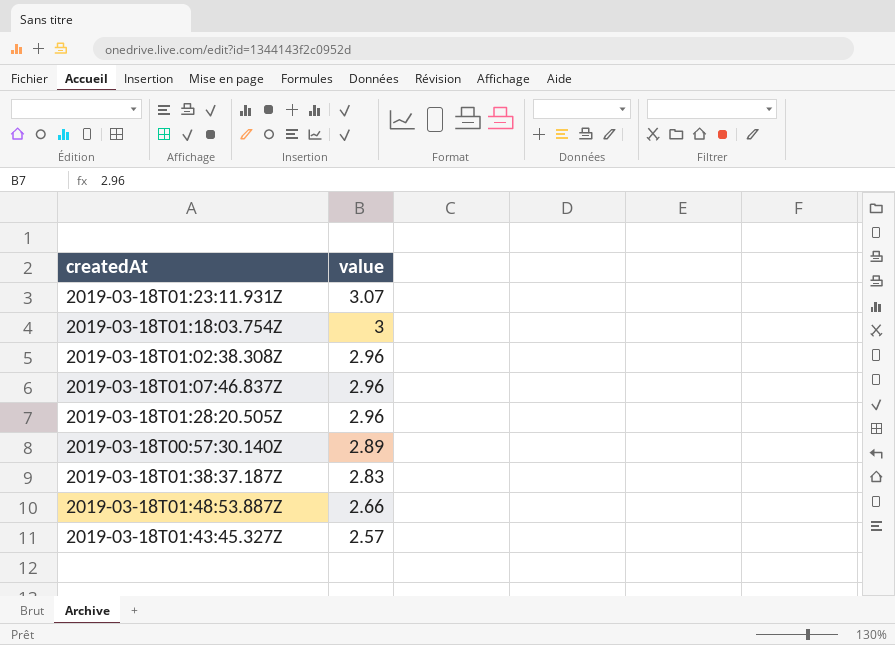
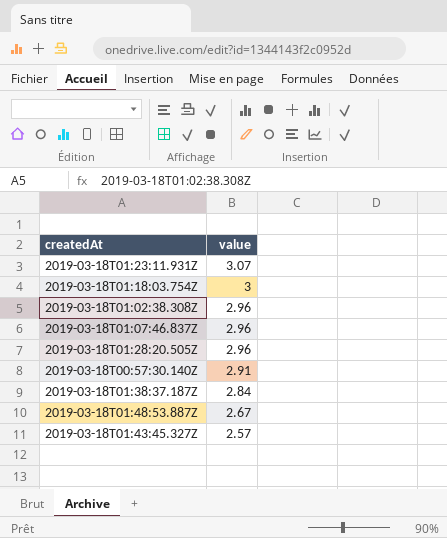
2019-03-18T00:57:30.140Z | value: 2.89 -> 2.91
2019-03-18T01:38:37.187Z | value: 2.83 -> 2.84
2019-03-18T01:48:53.887Z | value: 2.66 -> 2.67

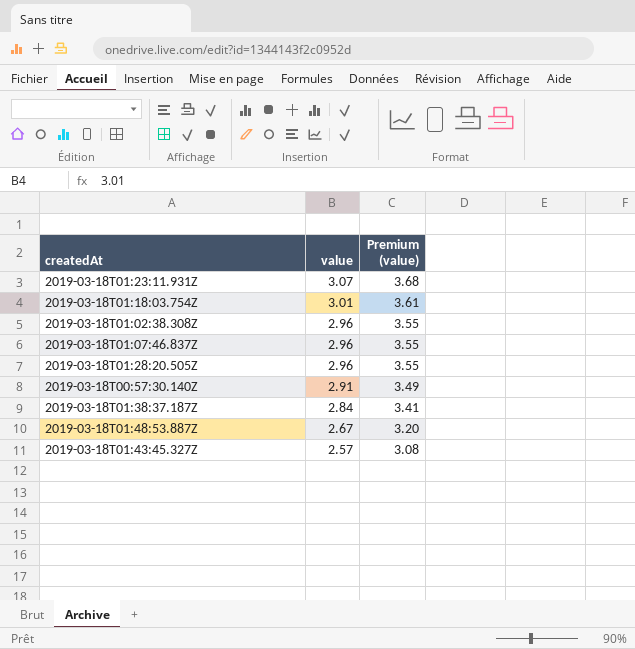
column Premium (value) | formula: none -> [value] * 1.2
2019-03-18T01:18:03.754Z | value: 3 -> 3.01

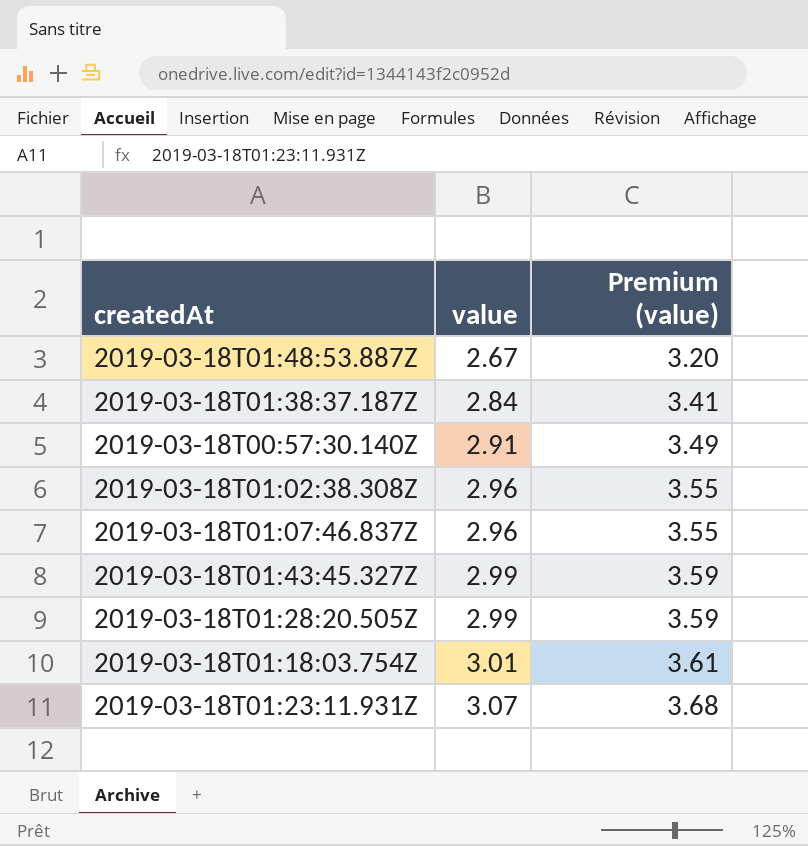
row order: value descending -> value ascending
2019-03-18T01:43:45.327Z | value: 2.57 -> 2.99
2019-03-18T01:43:45.327Z | Premium (value): 3.08 -> 3.59
2019-03-18T01:28:20.505Z | value: 2.96 -> 2.99
2019-03-18T01:28:20.505Z | Premium (value): 3.55 -> 3.59

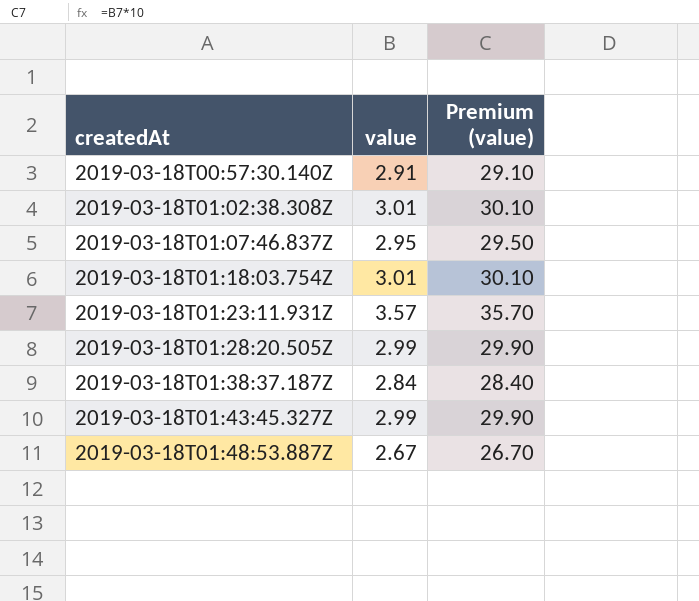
row order: value ascending -> createdAt ascending
column Premium (value) | formula: [value] * 1.2 -> [value] * 10
2019-03-18T01:02:38.308Z | value: 2.96 -> 3.01
2019-03-18T01:07:46.837Z | value: 2.96 -> 2.95
2019-03-18T01:23:11.931Z | value: 3.07 -> 3.57

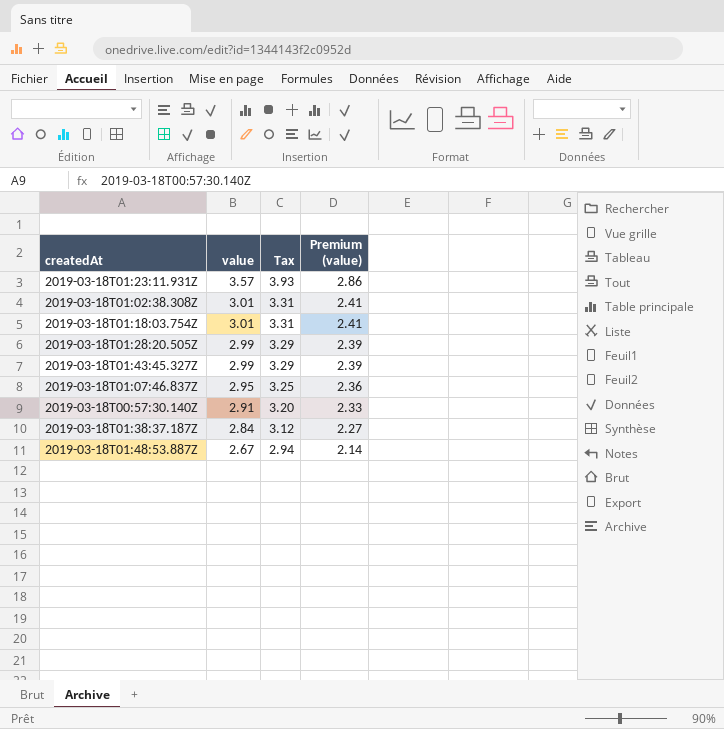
row order: createdAt ascending -> value descending
column Tax | formula: none -> [value] * 1.1
column Premium (value) | formula: [value] * 10 -> [value] * 0.8

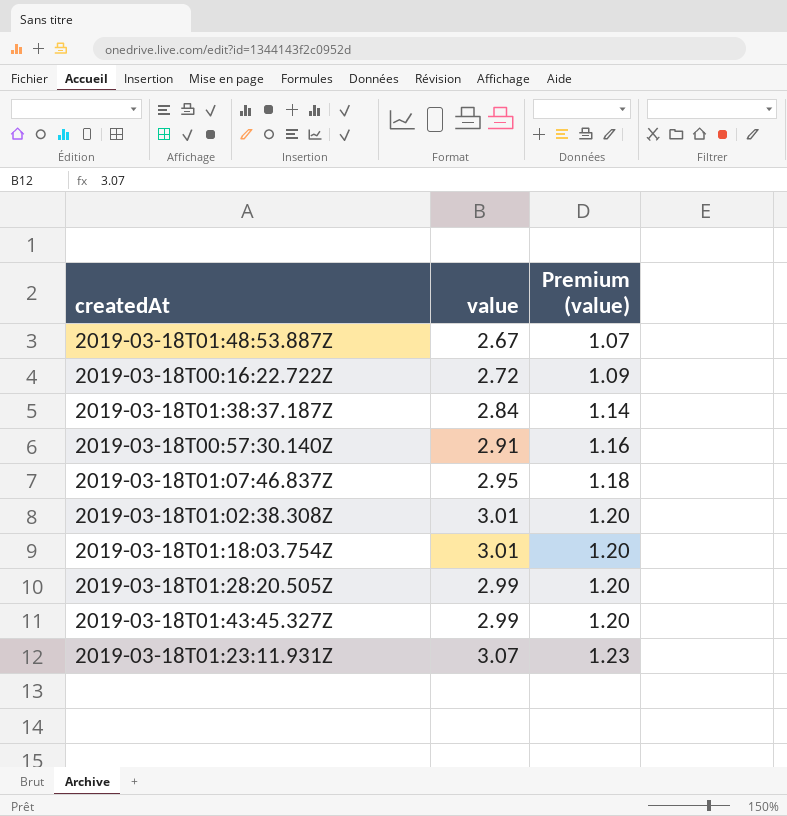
row order: value descending -> Premium (value) ascending
column Tax | formula: [value] * 1.1 -> none
column Premium (value) | formula: [value] * 0.8 -> [value] * 0.4
row 2019-03-18T00:16:22.722Z: none -> 2.72 | 1.09
2019-03-18T01:23:11.931Z | value: 3.57 -> 3.07

